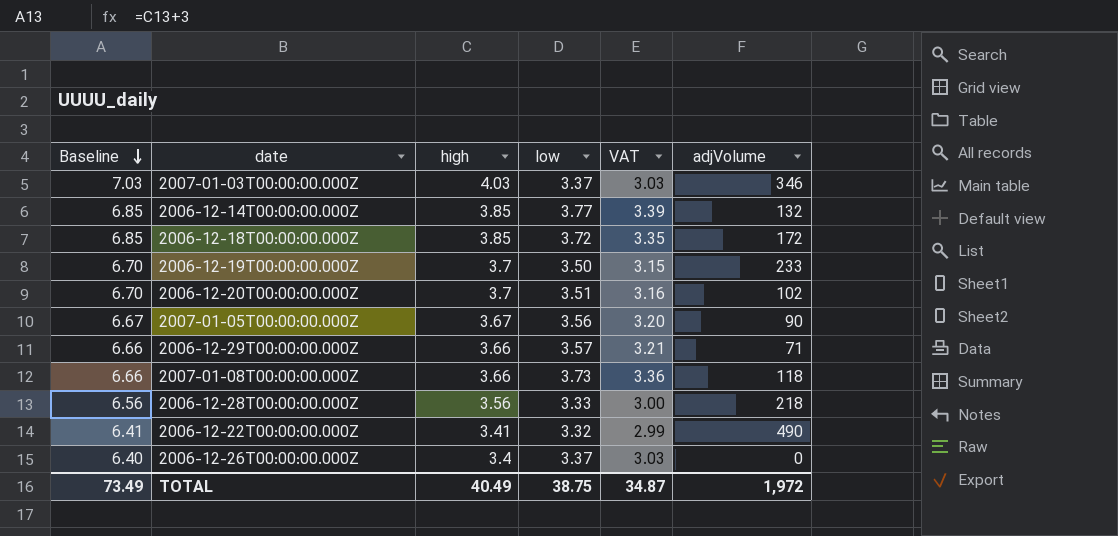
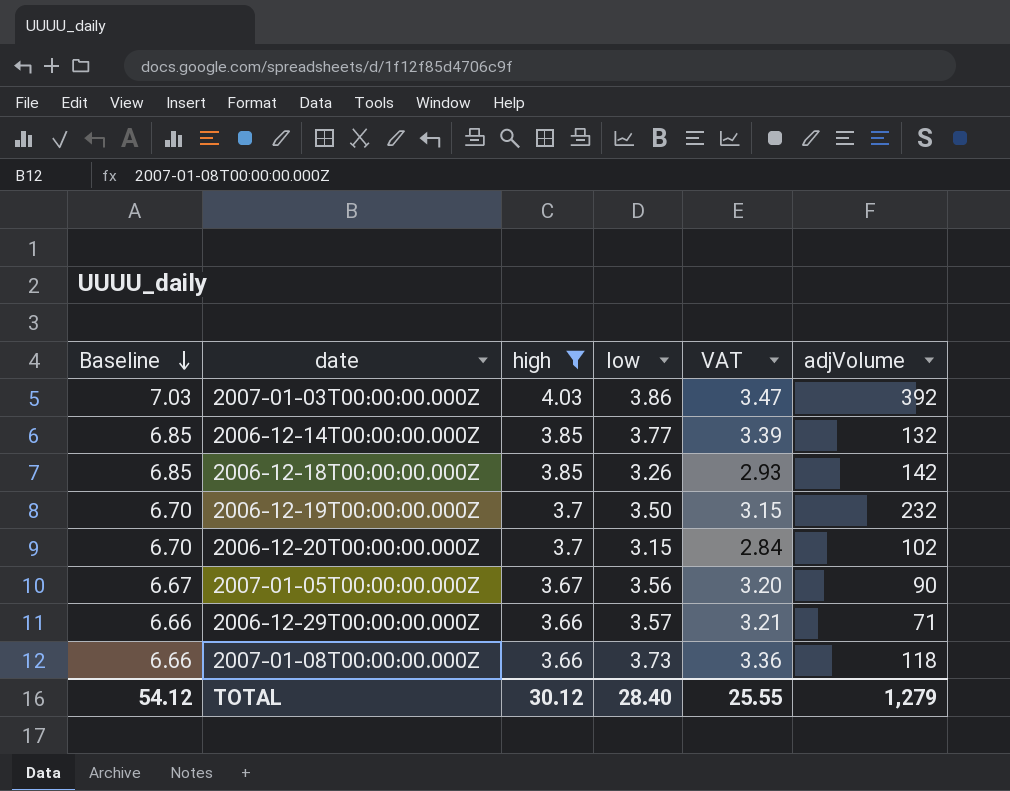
filter: none -> high >= 3.66
2007-01-03T00:00:00.000Z | low: 3.37 -> 3.86
2007-01-03T00:00:00.000Z | VAT: 3.03 -> 3.47
2007-01-03T00:00:00.000Z | adjVolume: 346 -> 392
2006-12-18T00:00:00.000Z | low: 3.72 -> 3.26
2006-12-18T00:00:00.000Z | VAT: 3.35 -> 2.93
2006-12-18T00:00:00.000Z | adjVolume: 172 -> 142
2006-12-19T00:00:00.000Z | adjVolume: 233 -> 232
2006-12-20T00:00:00.000Z | low: 3.51 -> 3.15
2006-12-20T00:00:00.000Z | VAT: 3.16 -> 2.84
TOTAL | Baseline: 73.49 -> 54.12
TOTAL | high: 40.49 -> 30.12
TOTAL | low: 38.75 -> 28.40
TOTAL | VAT: 34.87 -> 25.55
TOTAL | adjVolume: 1,972 -> 1,279

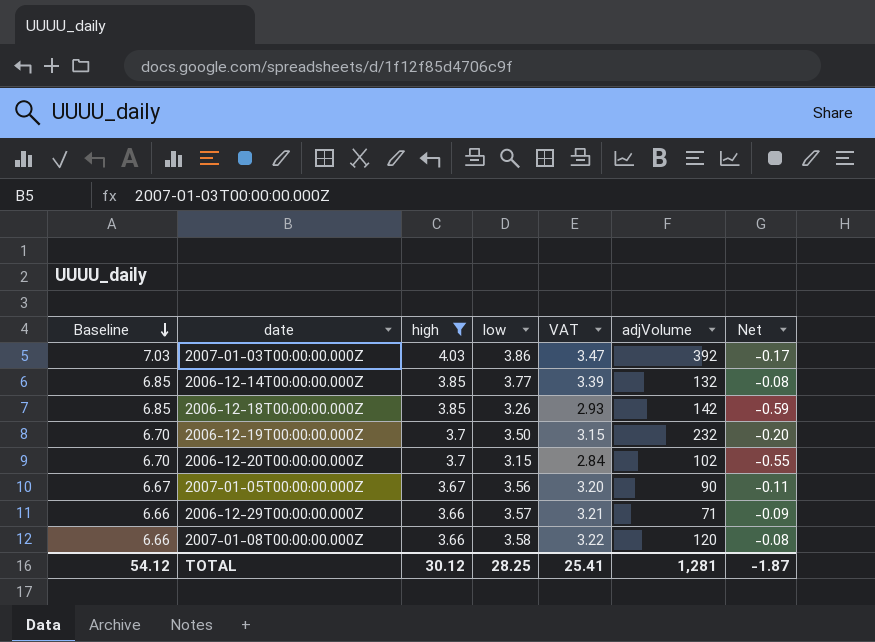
column Net | formula: none -> [low] - [high]
2007-01-08T00:00:00.000Z | low: 3.73 -> 3.58
2007-01-08T00:00:00.000Z | VAT: 3.36 -> 3.22
2007-01-08T00:00:00.000Z | adjVolume: 118 -> 120
TOTAL | low: 28.40 -> 28.25
TOTAL | VAT: 25.55 -> 25.41
TOTAL | adjVolume: 1,279 -> 1,281

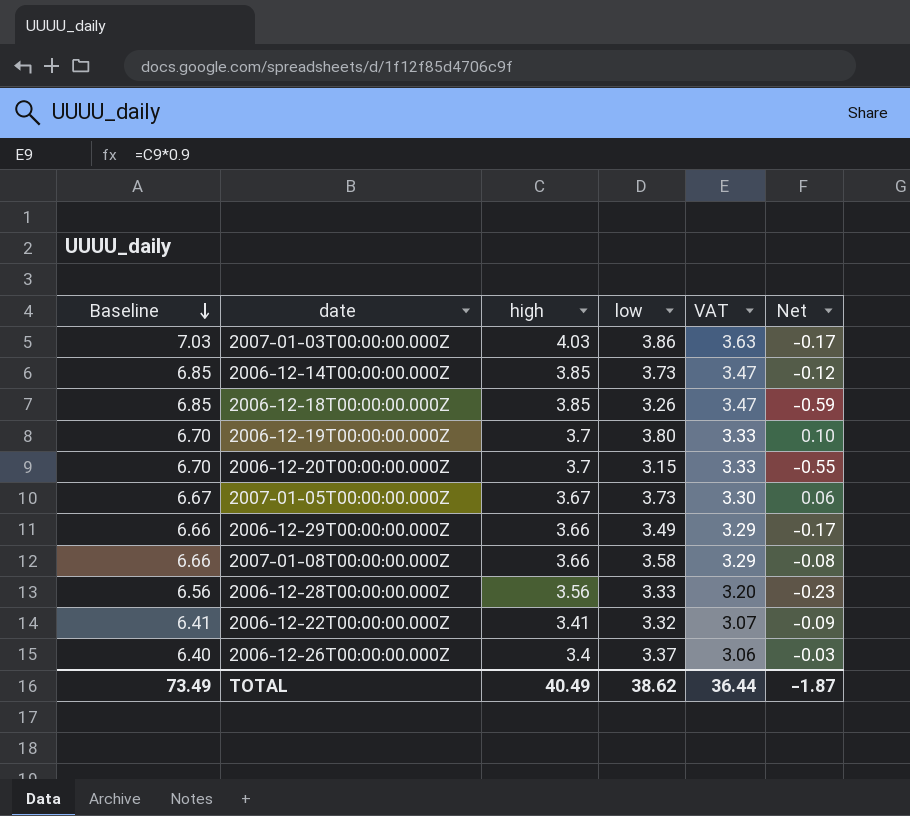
filter: high >= 3.66 -> none
column adjVolume | position: 6 -> none
column VAT | formula: [low] * 0.9 -> [high] * 0.9
2006-12-14T00:00:00.000Z | low: 3.77 -> 3.73
2006-12-14T00:00:00.000Z | Net: -0.08 -> -0.12
2006-12-19T00:00:00.000Z | low: 3.50 -> 3.80
2006-12-19T00:00:00.000Z | Net: -0.20 -> 0.10
2007-01-05T00:00:00.000Z | low: 3.56 -> 3.73
2007-01-05T00:00:00.000Z | Net: -0.11 -> 0.06
2006-12-29T00:00:00.000Z | low: 3.57 -> 3.49
2006-12-29T00:00:00.000Z | Net: -0.09 -> -0.17
TOTAL | Baseline: 54.12 -> 73.49
TOTAL | high: 30.12 -> 40.49
TOTAL | low: 28.25 -> 38.62
TOTAL | VAT: 25.41 -> 36.44

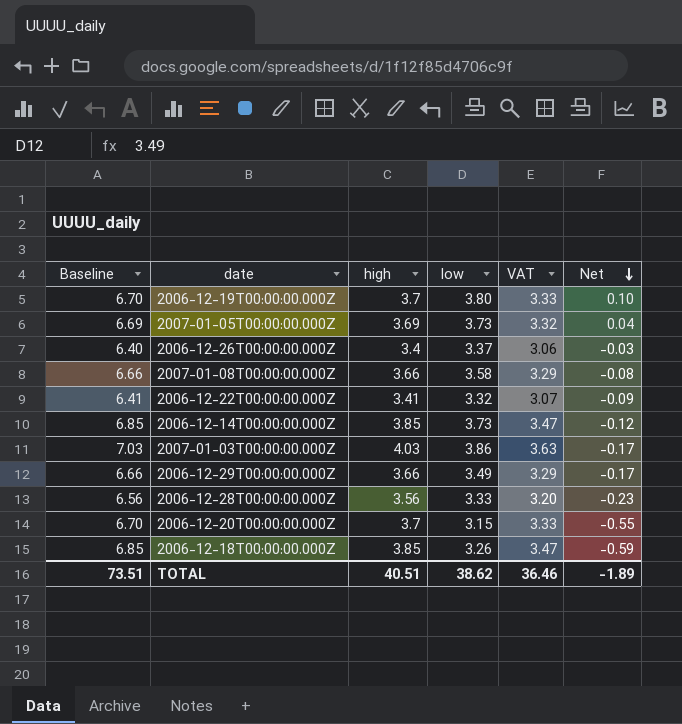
row order: Baseline descending -> Net descending
2007-01-05T00:00:00.000Z | Baseline: 6.67 -> 6.69
2007-01-05T00:00:00.000Z | high: 3.67 -> 3.69
2007-01-05T00:00:00.000Z | VAT: 3.30 -> 3.32
2007-01-05T00:00:00.000Z | Net: 0.06 -> 0.04
TOTAL | Baseline: 73.49 -> 73.51
TOTAL | high: 40.49 -> 40.51
TOTAL | VAT: 36.44 -> 36.46
TOTAL | Net: -1.87 -> -1.89

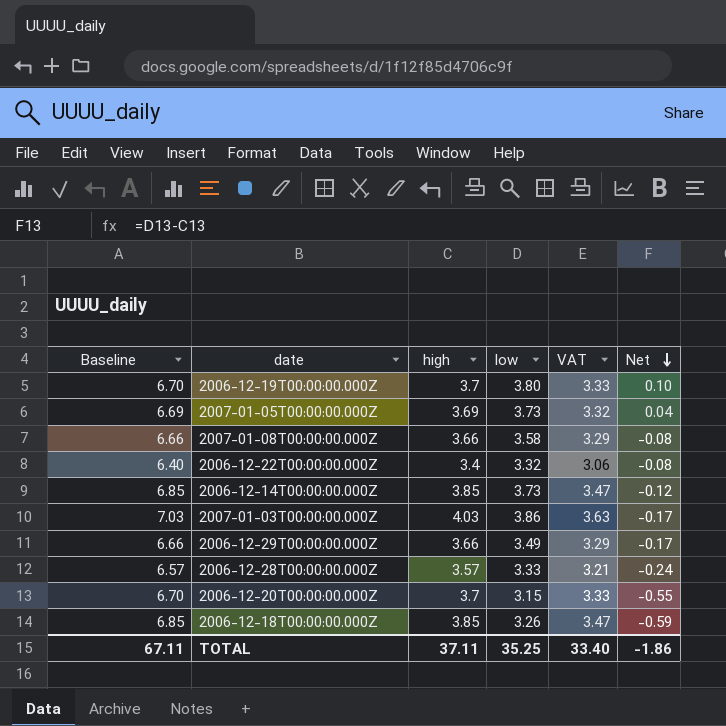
row 2006-12-26T00:00:00.000Z: 6.40 | 3.4 | 3.37 | 3.06 | -0.03 -> none
2006-12-22T00:00:00.000Z | Baseline: 6.41 -> 6.40
2006-12-22T00:00:00.000Z | high: 3.41 -> 3.4
2006-12-22T00:00:00.000Z | VAT: 3.07 -> 3.06
2006-12-22T00:00:00.000Z | Net: -0.09 -> -0.08
2006-12-28T00:00:00.000Z | Baseline: 6.56 -> 6.57
2006-12-28T00:00:00.000Z | high: 3.56 -> 3.57
2006-12-28T00:00:00.000Z | VAT: 3.20 -> 3.21
2006-12-28T00:00:00.000Z | Net: -0.23 -> -0.24
TOTAL | Baseline: 73.51 -> 67.11
TOTAL | high: 40.51 -> 37.11
TOTAL | low: 38.62 -> 35.25
TOTAL | VAT: 36.46 -> 33.40
TOTAL | Net: -1.89 -> -1.86

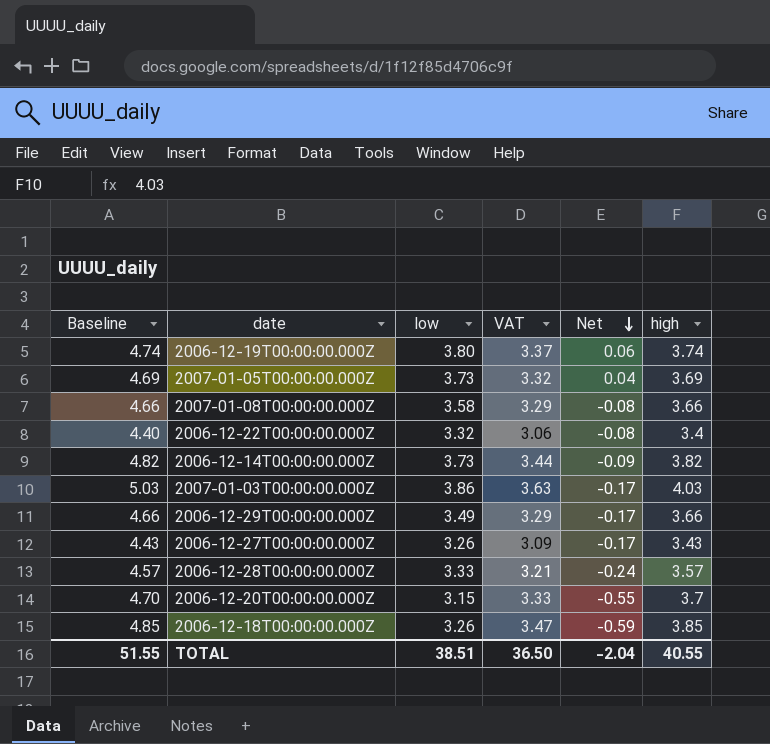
column Baseline | formula: [high] + 3 -> [high] + 1
column high | position: 3 -> 6
2006-12-19T00:00:00.000Z | VAT: 3.33 -> 3.37
2006-12-19T00:00:00.000Z | Net: 0.10 -> 0.06
2006-12-19T00:00:00.000Z | high: 3.7 -> 3.74
2006-12-14T00:00:00.000Z | VAT: 3.47 -> 3.44
2006-12-14T00:00:00.000Z | Net: -0.12 -> -0.09
2006-12-14T00:00:00.000Z | high: 3.85 -> 3.82
row 2006-12-27T00:00:00.000Z: none -> 4.43 | 3.26 | 3.09 | -0.17 | 3.43
TOTAL | Baseline: 67.11 -> 51.55
TOTAL | low: 35.25 -> 38.51
TOTAL | VAT: 33.40 -> 36.50
TOTAL | Net: -1.86 -> -2.04
TOTAL | high: 37.11 -> 40.55

